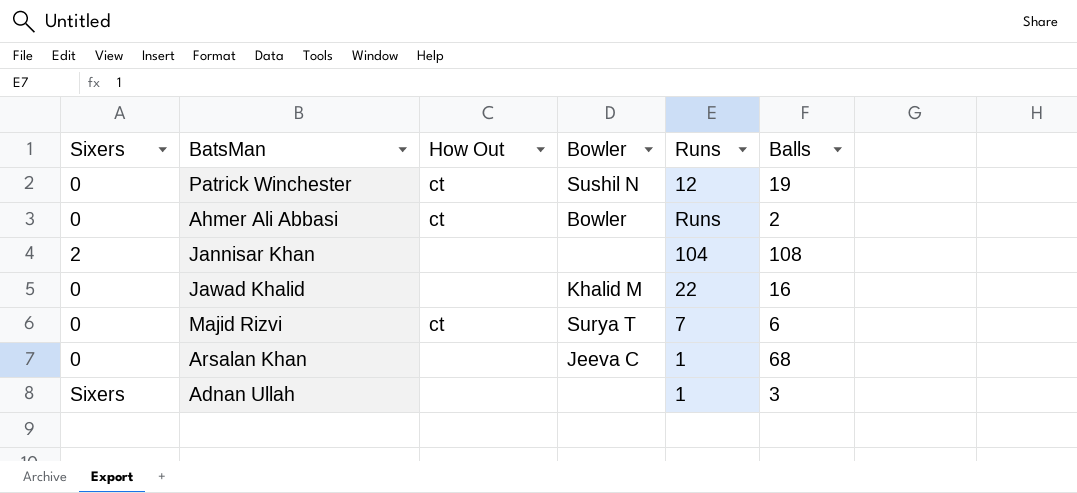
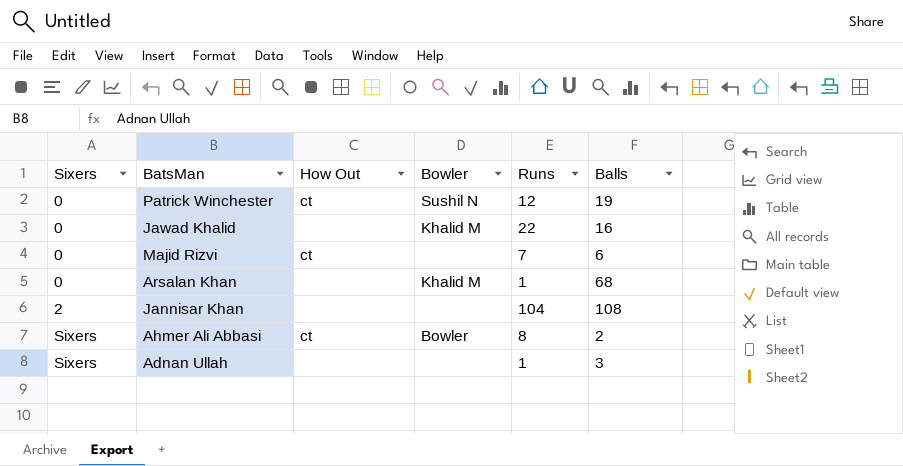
row order: none -> Sixers ascending
Majid Rizvi | Bowler: Surya T -> none
Arsalan Khan | Bowler: Jeeva C -> Khalid M
Ahmer Ali Abbasi | Sixers: 0 -> Sixers
Ahmer Ali Abbasi | Runs: Runs -> 8

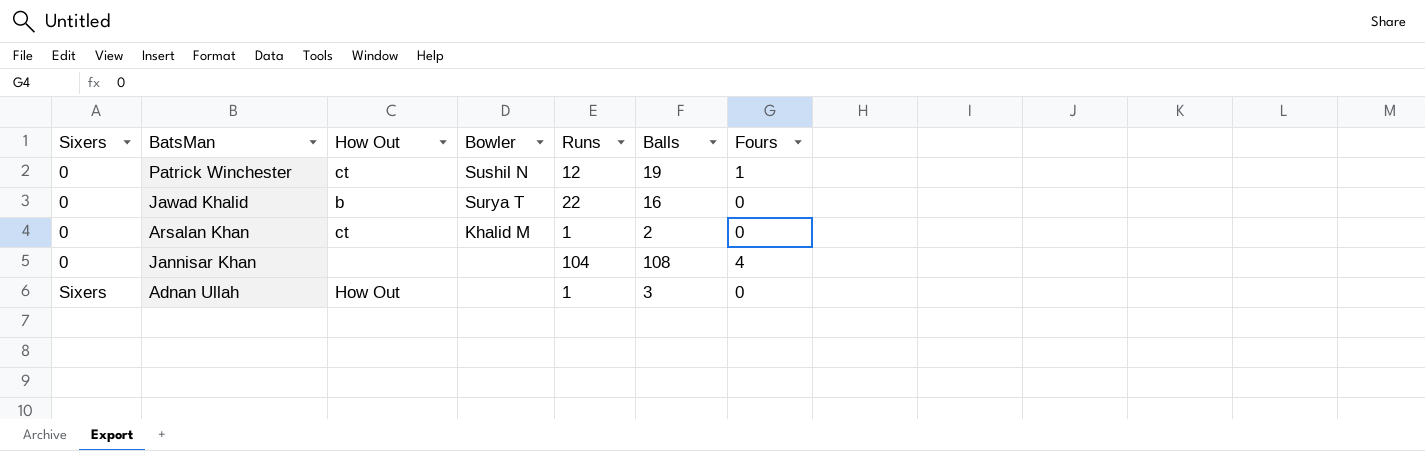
column Fours | position: none -> 7
row Majid Rizvi: 0 | ct | none | 7 | 6 -> none
row Ahmer Ali Abbasi: Sixers | ct | Bowler | 8 | 2 -> none
Jawad Khalid | How Out: none -> b
Jawad Khalid | Bowler: Khalid M -> Surya T
Arsalan Khan | How Out: none -> ct
Arsalan Khan | Balls: 68 -> 2
Jannisar Khan | Sixers: 2 -> 0
Adnan Ullah | How Out: none -> How Out

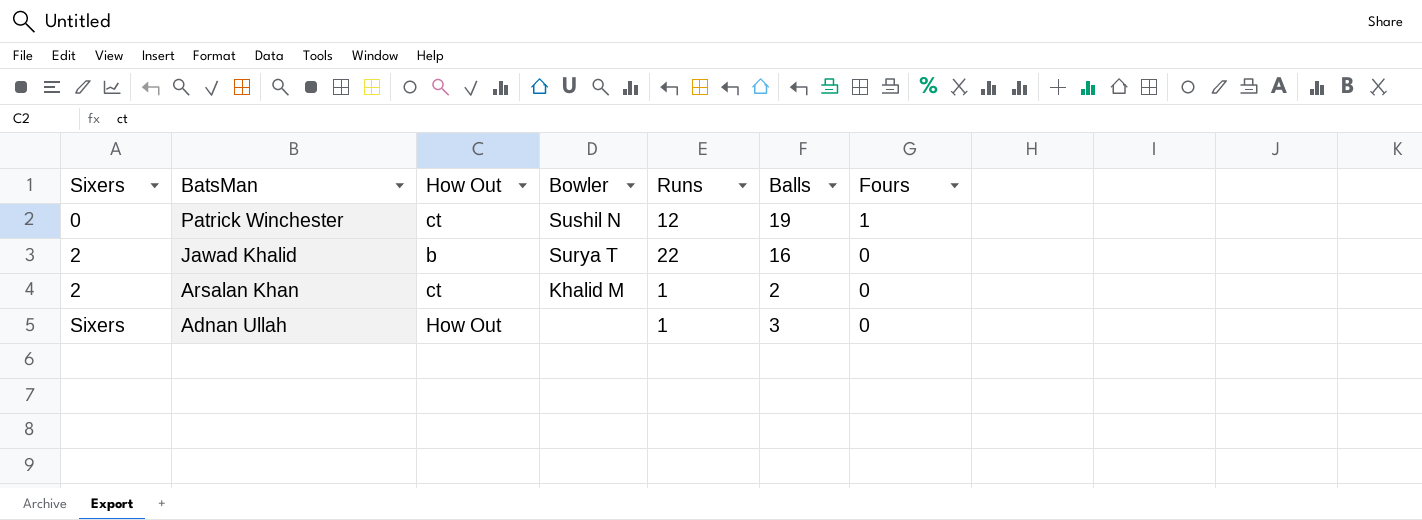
row Jannisar Khan: 0 | none | none | 104 | 108 | 4 -> none
Jawad Khalid | Sixers: 0 -> 2
Arsalan Khan | Sixers: 0 -> 2

